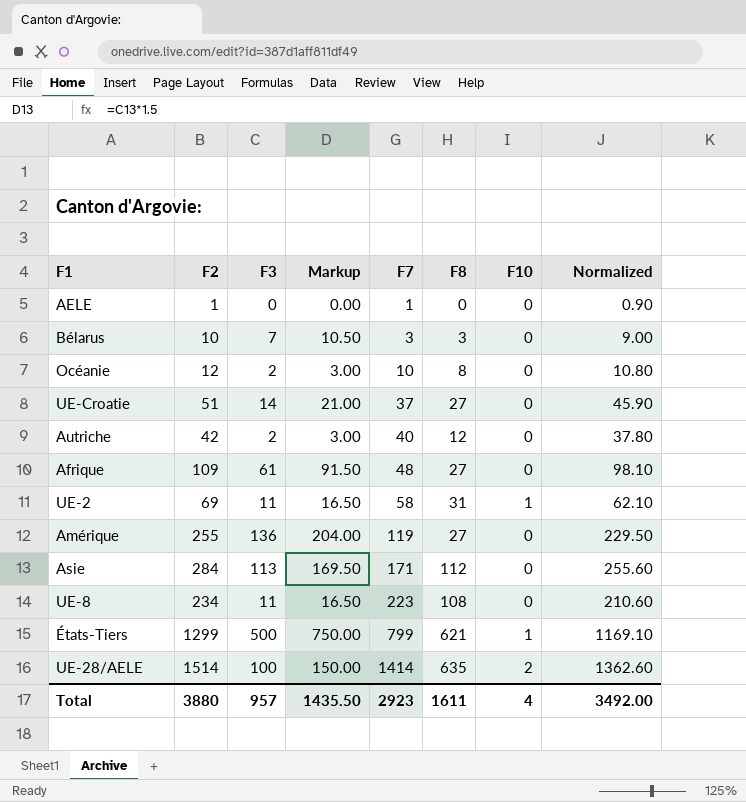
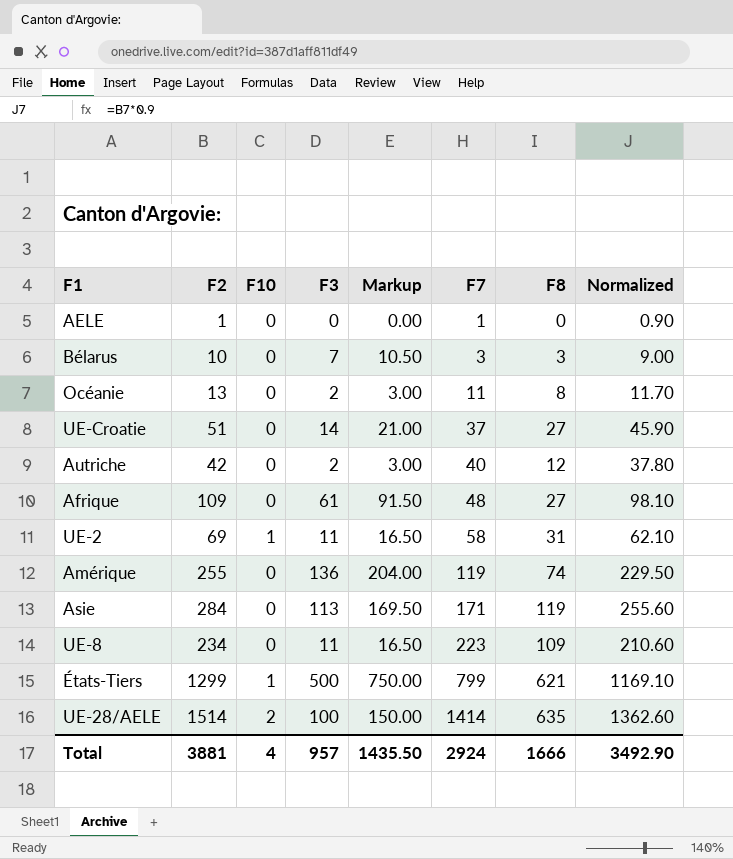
column F10 | position: 7 -> 3
Océanie | F2: 12 -> 13
Océanie | F7: 10 -> 11
Océanie | Normalized: 10.80 -> 11.70
Amérique | F8: 27 -> 74
Asie | F8: 112 -> 119
UE-8 | F8: 108 -> 109
Total | F2: 3880 -> 3881
Total | F7: 2923 -> 2924
Total | F8: 1611 -> 1666
Total | Normalized: 3492.00 -> 3492.90

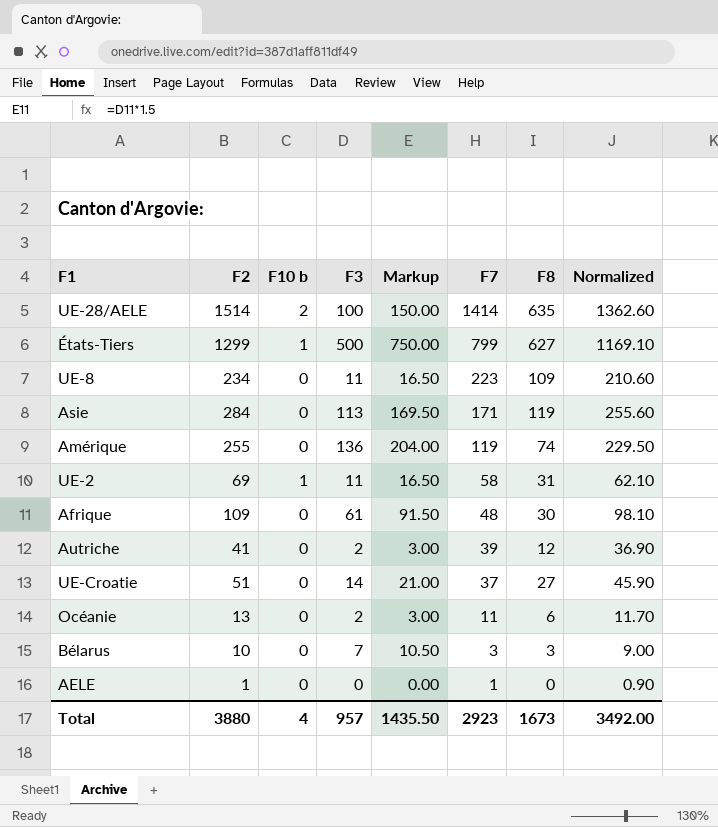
row order: F7 ascending -> F7 descending
column name: F10 -> F10 b
États-Tiers | F8: 621 -> 627
Afrique | F8: 27 -> 30
Autriche | F2: 42 -> 41
Autriche | F7: 40 -> 39
Autriche | Normalized: 37.80 -> 36.90
Océanie | F8: 8 -> 6
Total | F2: 3881 -> 3880
Total | F7: 2924 -> 2923
Total | F8: 1666 -> 1673
Total | Normalized: 3492.90 -> 3492.00

